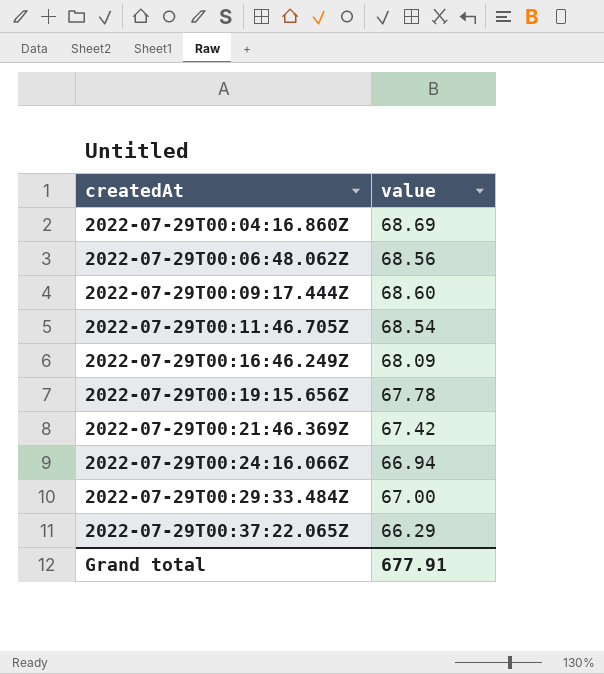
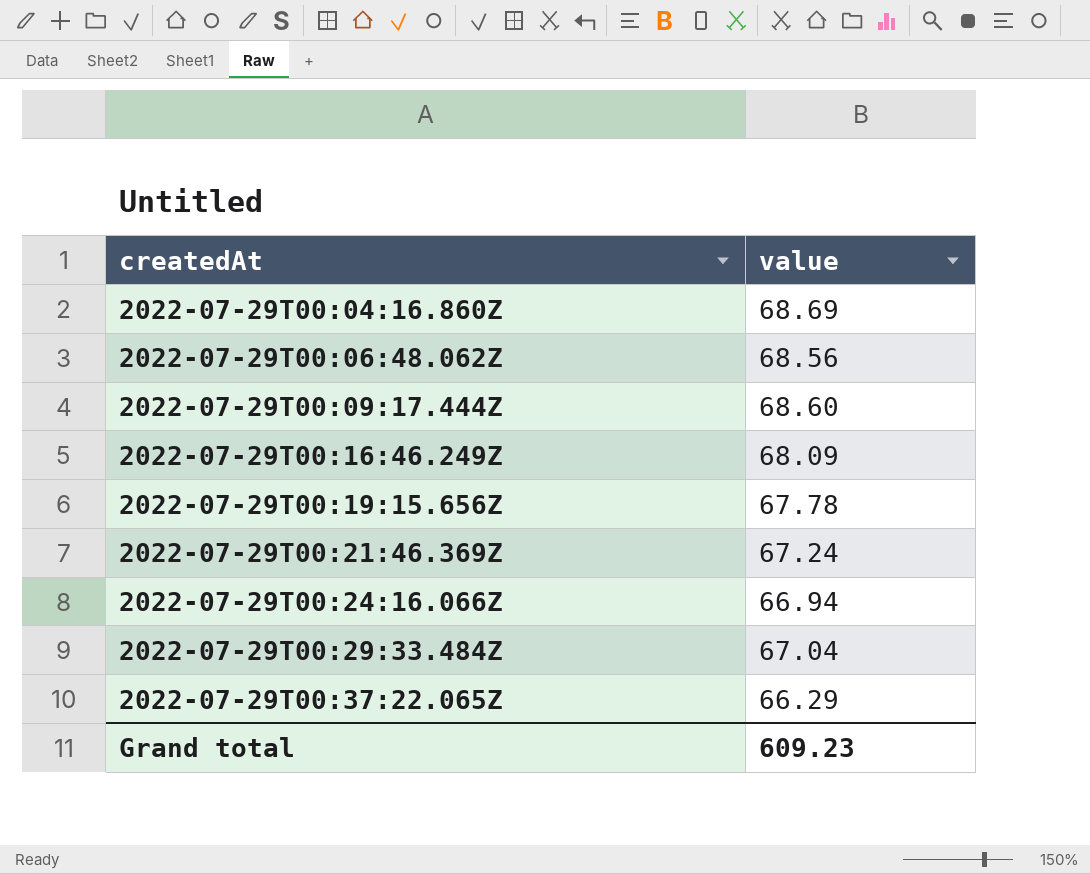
row 2022-07-29T00:11:46.705Z: 68.54 -> none
2022-07-29T00:21:46.369Z | value: 67.42 -> 67.24
2022-07-29T00:29:33.484Z | value: 67.00 -> 67.04
Grand total | value: 677.91 -> 609.23

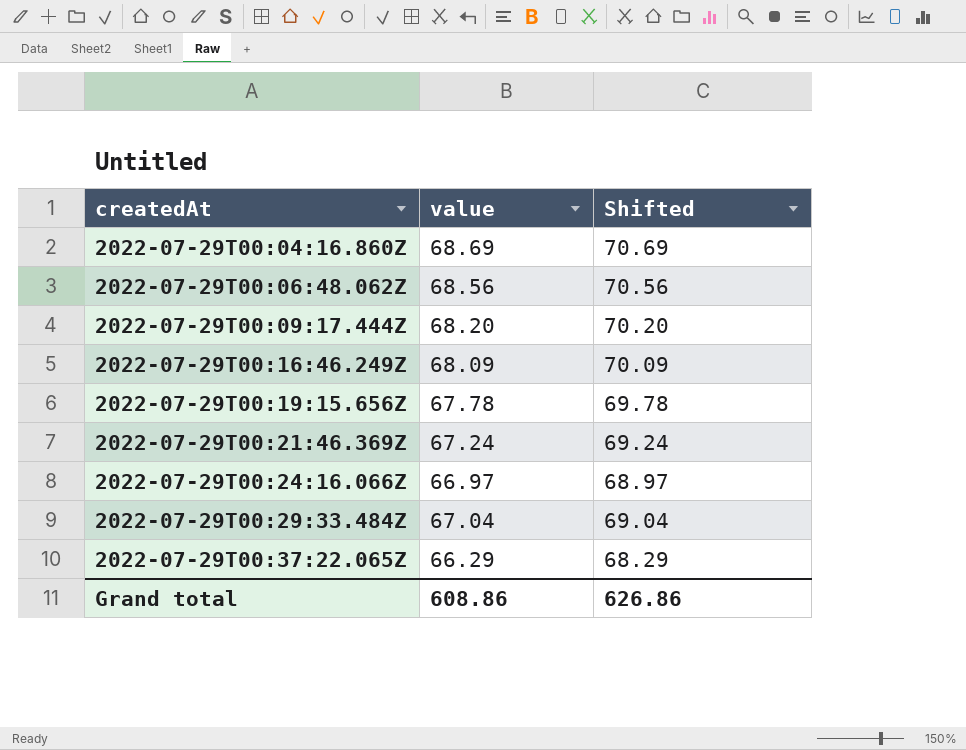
column Shifted | formula: none -> [value] + 2
2022-07-29T00:09:17.444Z | value: 68.60 -> 68.20
2022-07-29T00:24:16.066Z | value: 66.94 -> 66.97
Grand total | value: 609.23 -> 608.86

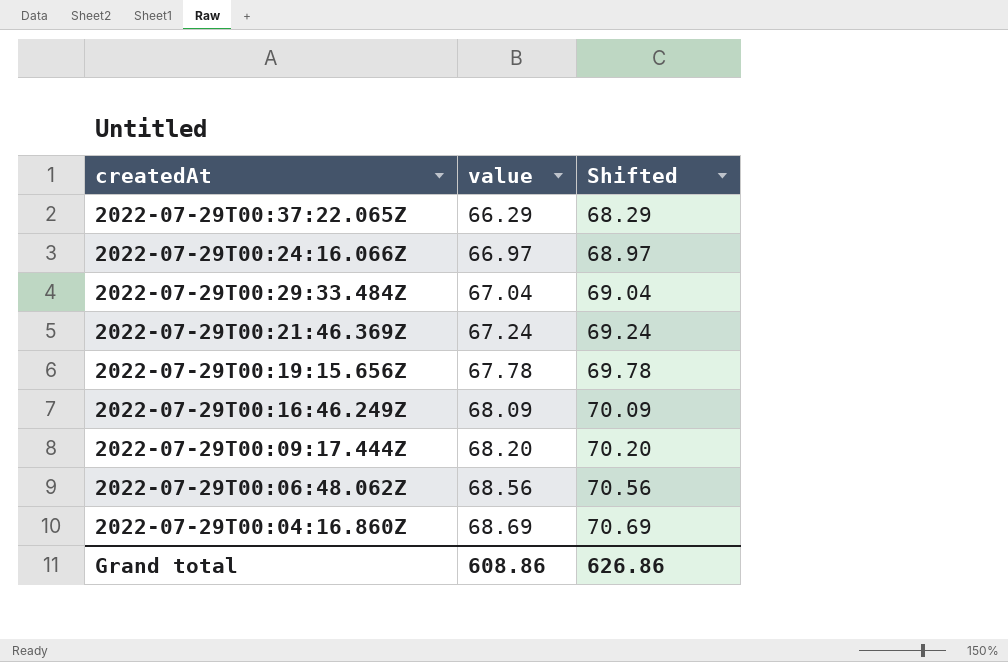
row order: createdAt ascending -> value ascending

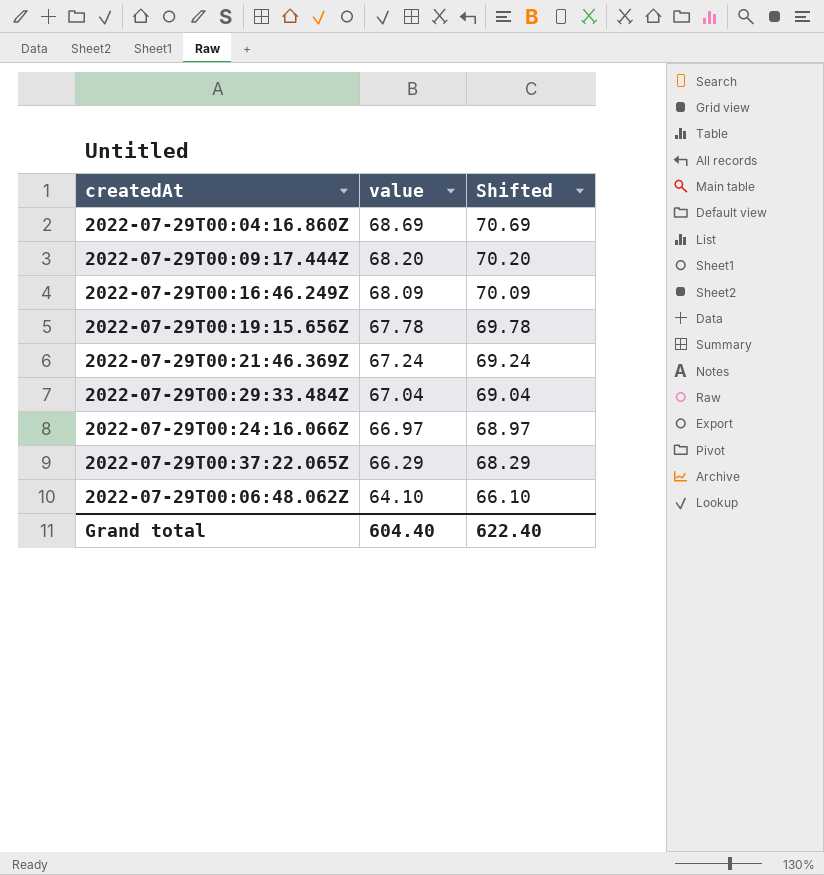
row order: value ascending -> value descending
2022-07-29T00:06:48.062Z | value: 68.56 -> 64.10
2022-07-29T00:06:48.062Z | Shifted: 70.56 -> 66.10
Grand total | value: 608.86 -> 604.40
Grand total | Shifted: 626.86 -> 622.40

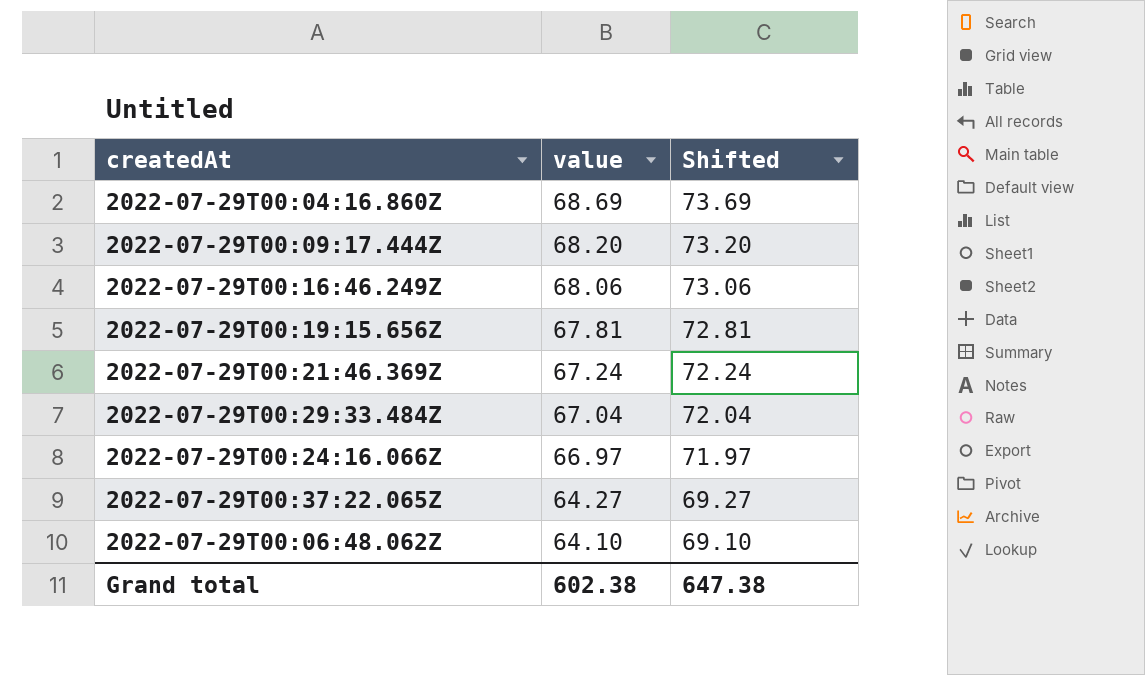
column Shifted | formula: [value] + 2 -> [value] + 5
2022-07-29T00:16:46.249Z | value: 68.09 -> 68.06
2022-07-29T00:19:15.656Z | value: 67.78 -> 67.81
2022-07-29T00:37:22.065Z | value: 66.29 -> 64.27
Grand total | value: 604.40 -> 602.38
Grand total | Shifted: 622.40 -> 647.38

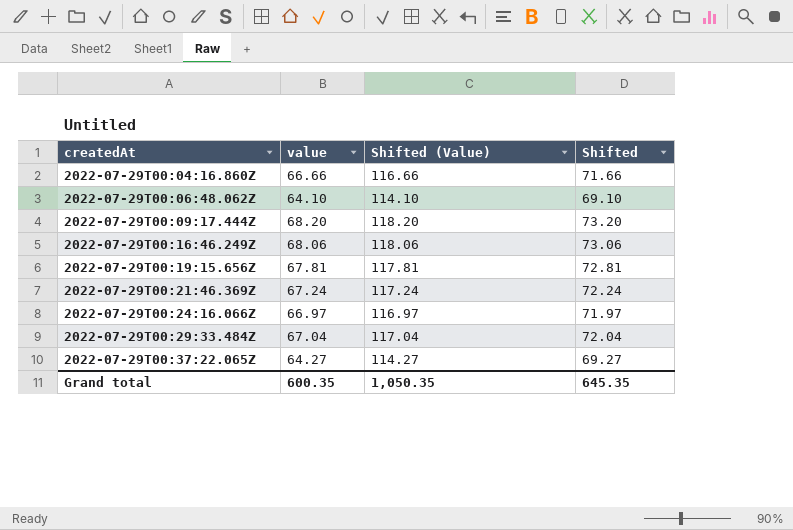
row order: value descending -> createdAt ascending
column Shifted (Value) | formula: none -> [value] + 50
2022-07-29T00:04:16.860Z | value: 68.69 -> 66.66
2022-07-29T00:04:16.860Z | Shifted: 73.69 -> 71.66
Grand total | value: 602.38 -> 600.35
Grand total | Shifted: 647.38 -> 645.35

